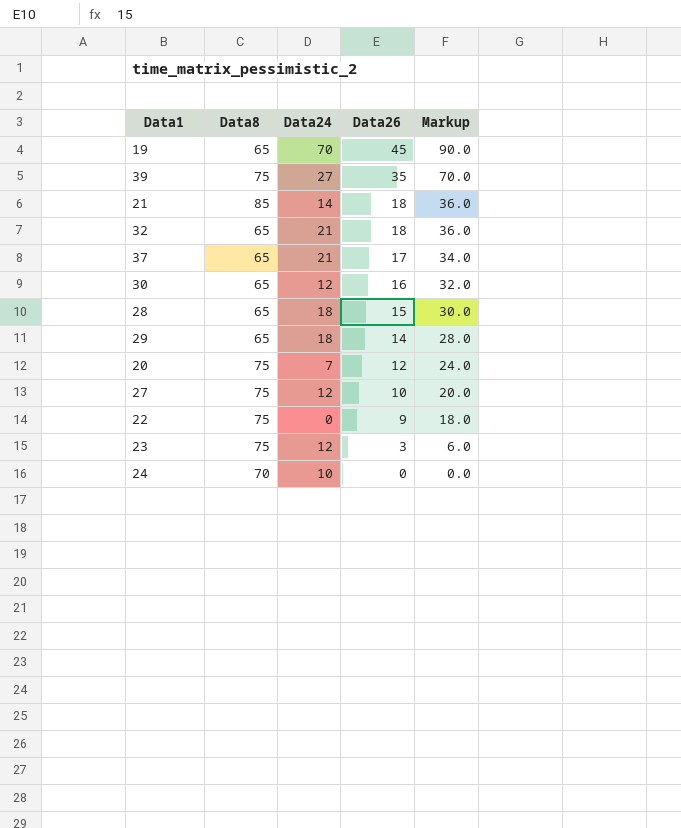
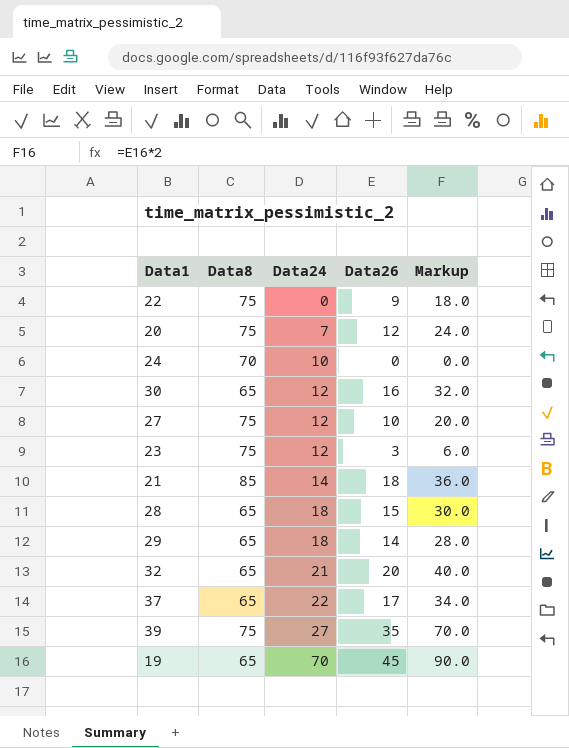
row order: Data26 descending -> Data24 ascending
32 | Data26: 18 -> 20
32 | Markup: 36.0 -> 40.0
37 | Data24: 21 -> 22

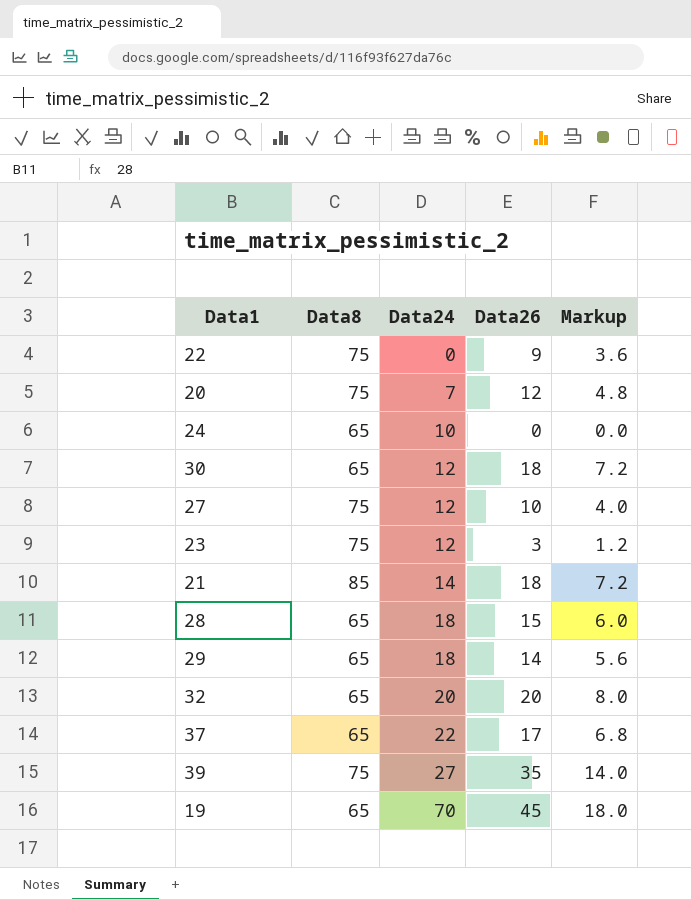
column Markup | formula: [Data26] * 2 -> [Data26] * 0.4
24 | Data8: 70 -> 65
30 | Data26: 16 -> 18
32 | Data24: 21 -> 20

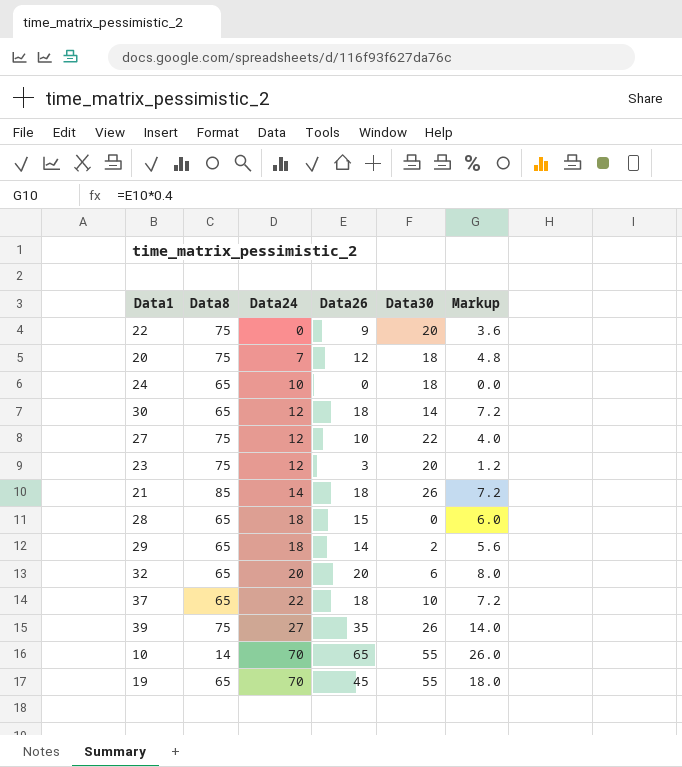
column Data30 | position: none -> 5
37 | Data26: 17 -> 18
37 | Markup: 6.8 -> 7.2
row 10: none -> 14 | 70 | 65 | 55 | 26.0

